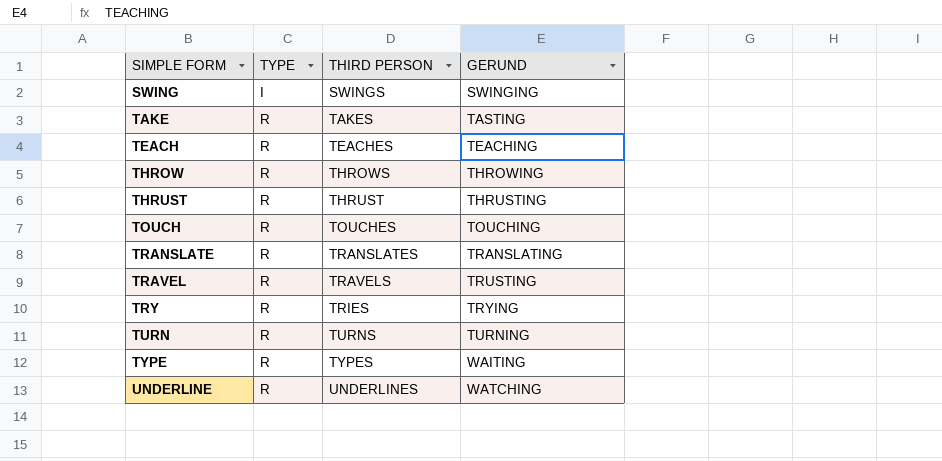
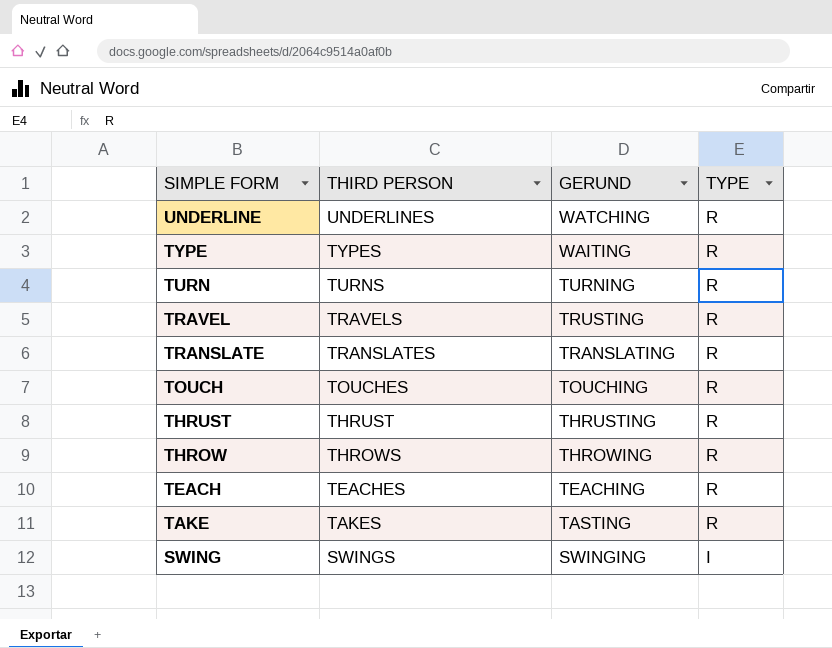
row order: SIMPLE FORM ascending -> SIMPLE FORM descending
column TYPE | position: 2 -> 4
row TRY: R | TRIES | TRYING -> none

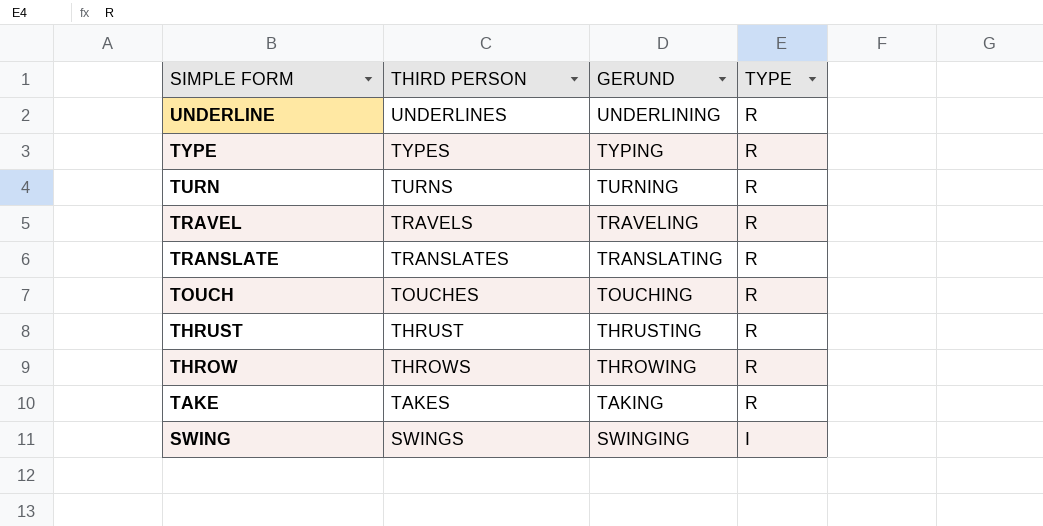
row TEACH: TEACHES | TEACHING | R -> none
UNDERLINE | GERUND: WATCHING -> UNDERLINING
TYPE | GERUND: WAITING -> TYPING
TRAVEL | GERUND: TRUSTING -> TRAVELING
TAKE | GERUND: TASTING -> TAKING

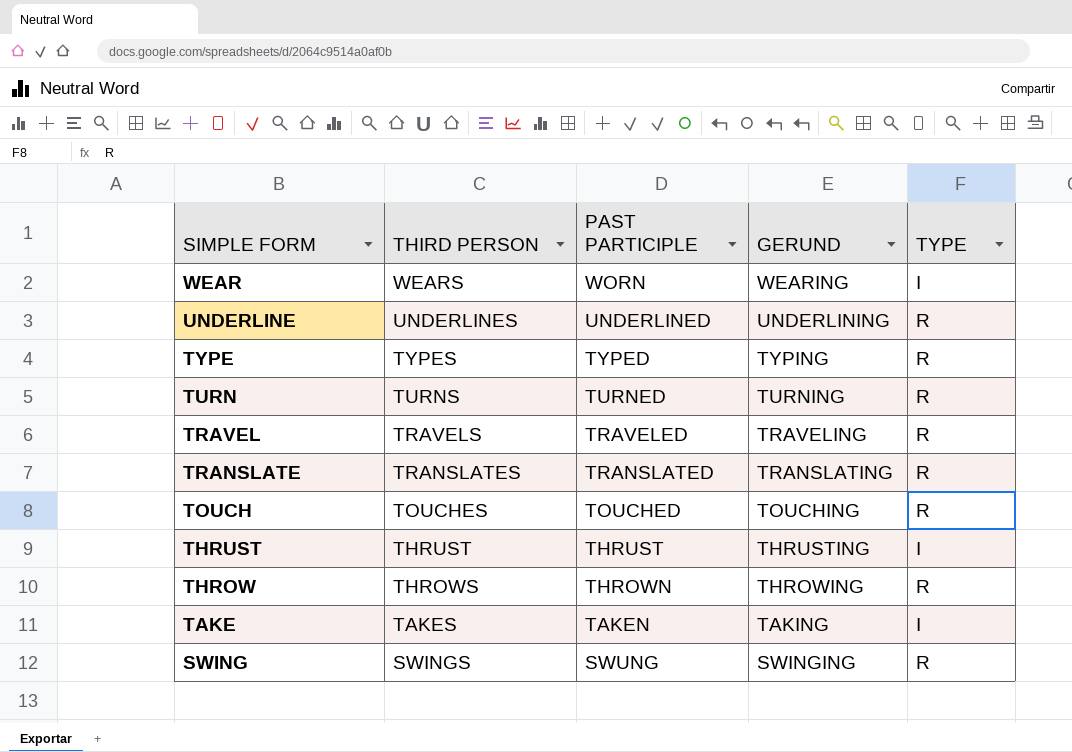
column PAST PARTICIPLE | position: none -> 3
row WEAR: none -> WEARS | WORN | WEARING | I
THRUST | TYPE: R -> I
TAKE | TYPE: R -> I
SWING | TYPE: I -> R

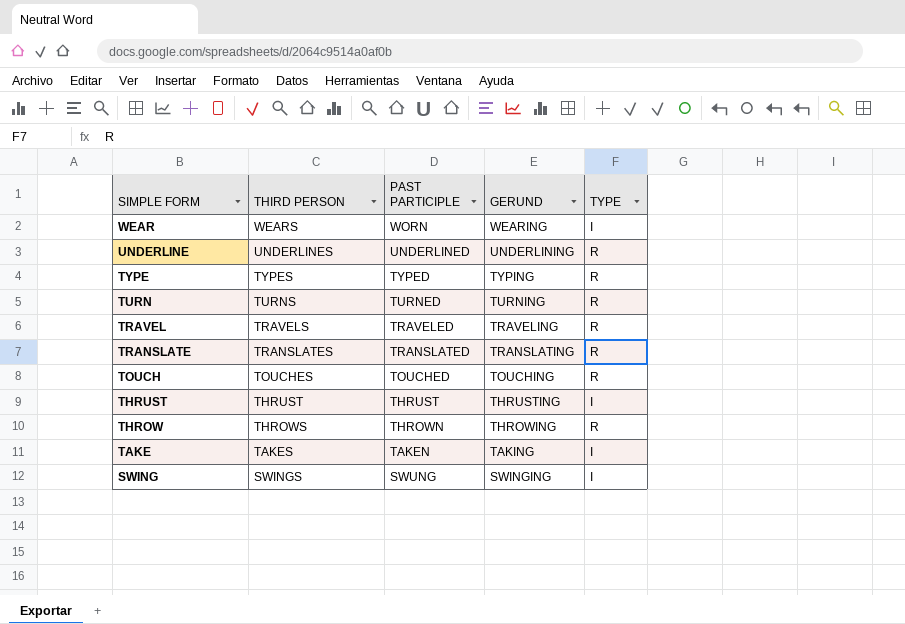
SWING | TYPE: R -> I

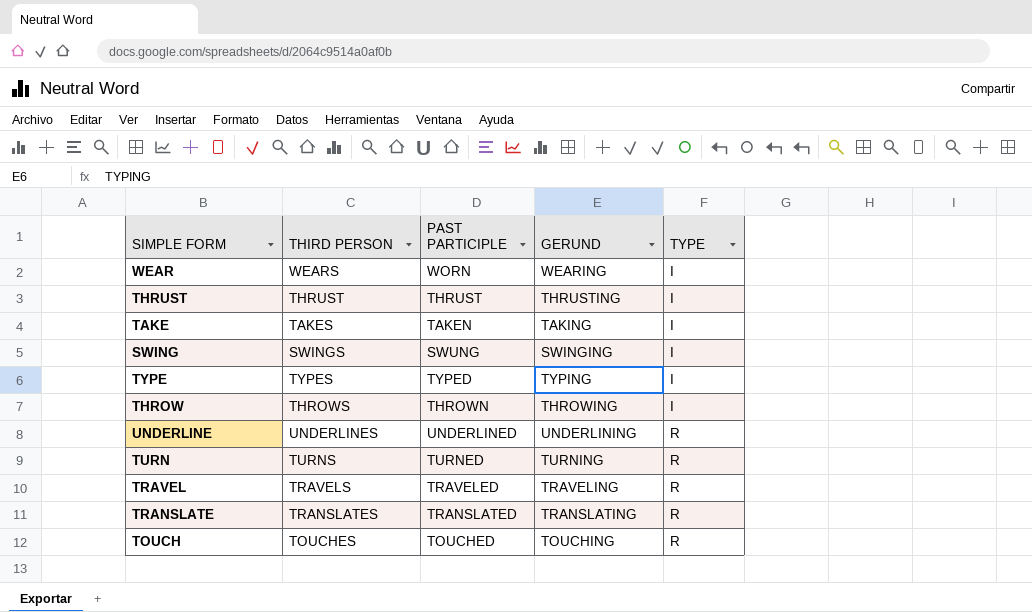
row order: SIMPLE FORM descending -> TYPE ascending
TYPE | TYPE: R -> I
THROW | TYPE: R -> I

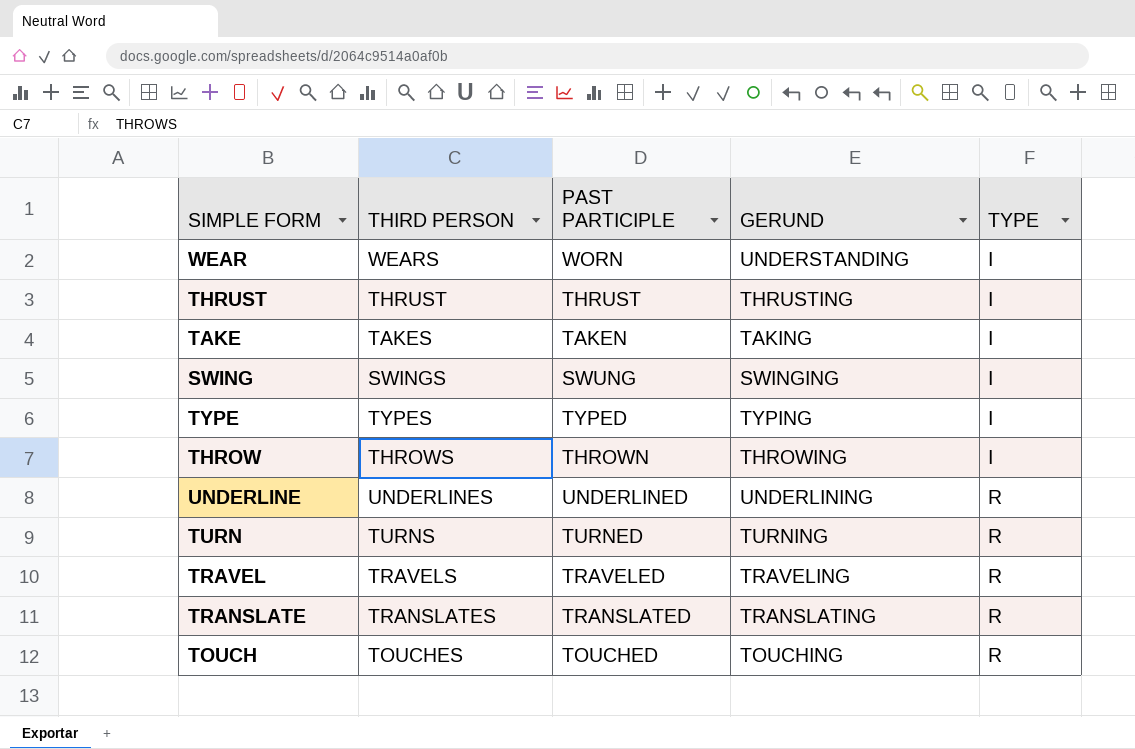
WEAR | GERUND: WEARING -> UNDERSTANDING

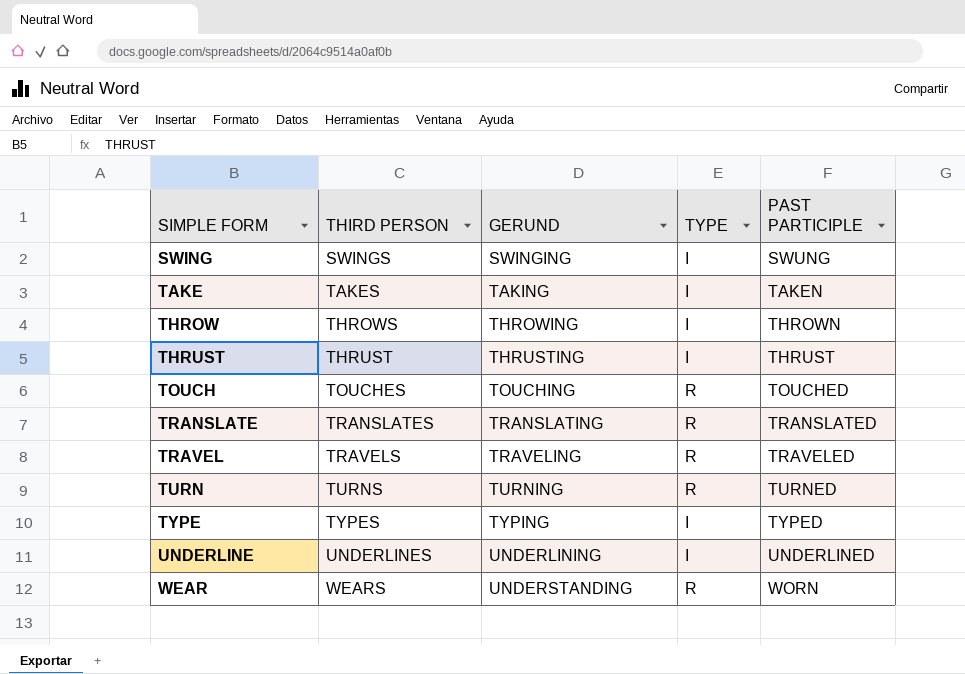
row order: TYPE ascending -> SIMPLE FORM ascending
column PAST PARTICIPLE | position: 3 -> 5
UNDERLINE | TYPE: R -> I
WEAR | TYPE: I -> R

